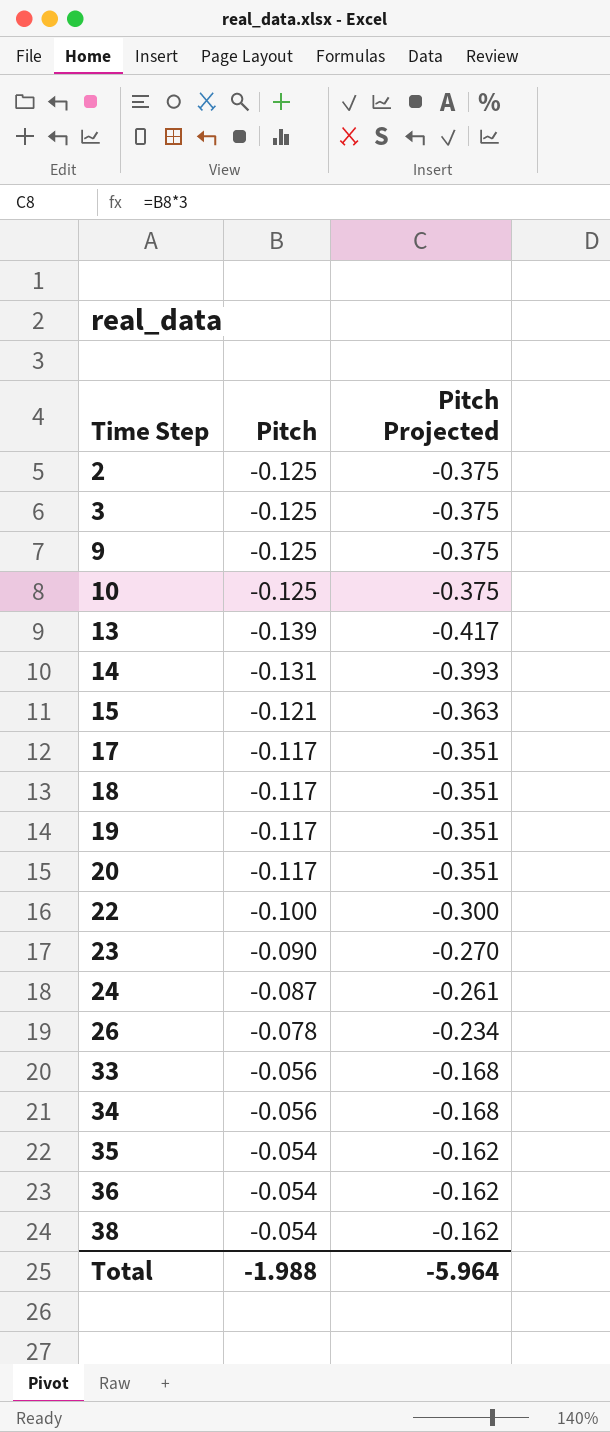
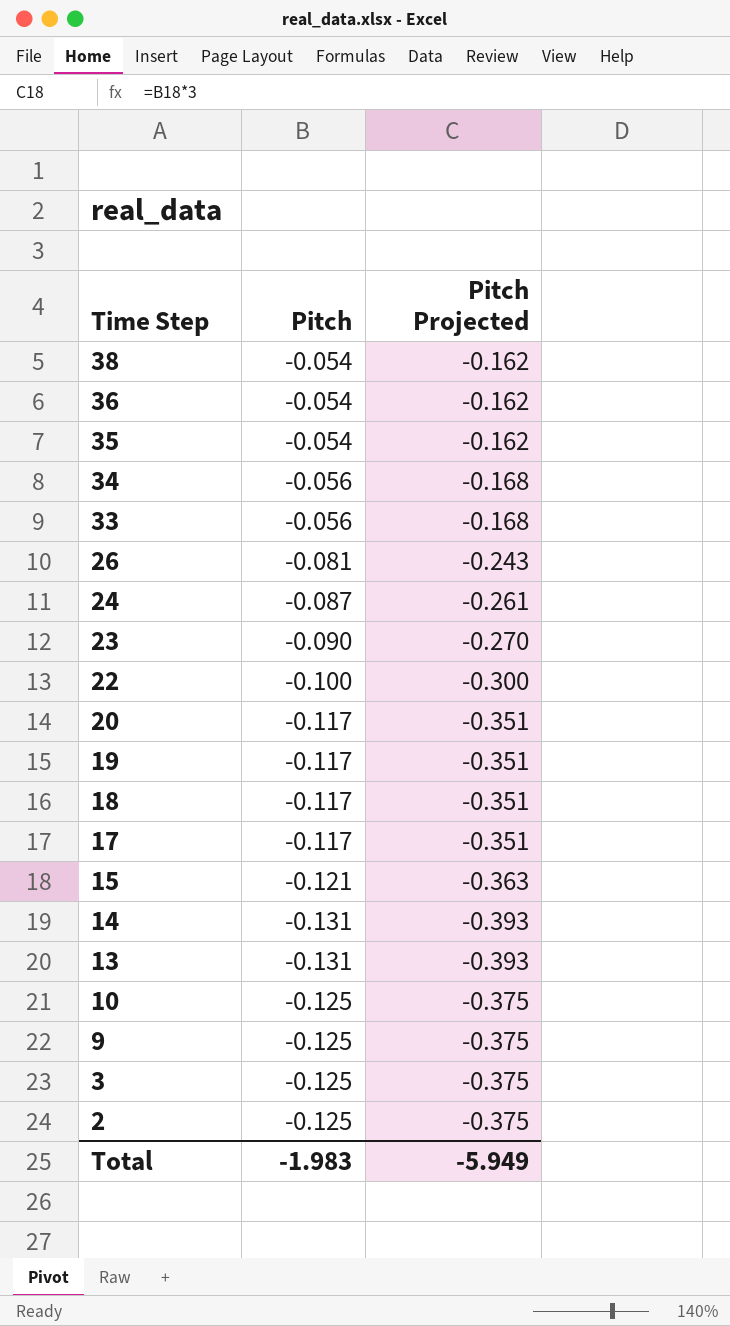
row order: Time Step ascending -> Time Step descending
26 | Pitch: -0.078 -> -0.081
26 | Pitch Projected: -0.234 -> -0.243
13 | Pitch: -0.139 -> -0.131
13 | Pitch Projected: -0.417 -> -0.393
Total | Pitch: -1.988 -> -1.983
Total | Pitch Projected: -5.964 -> -5.949

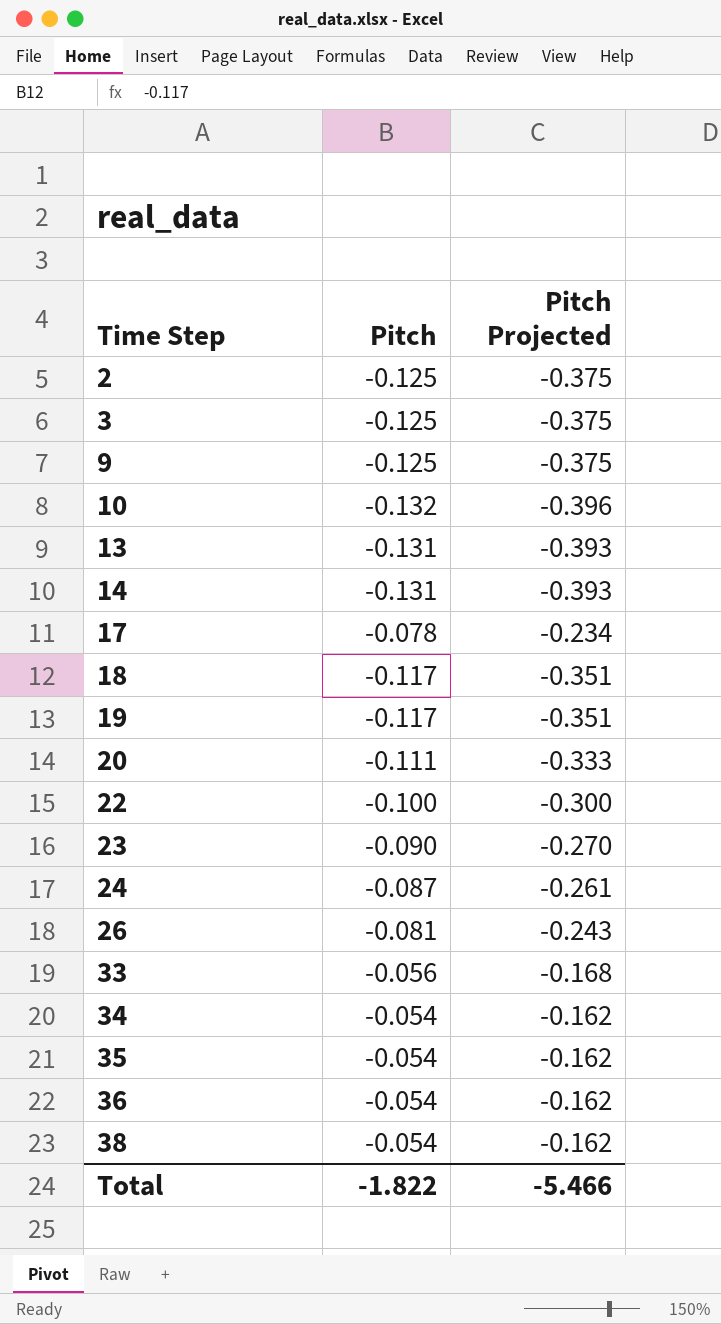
row order: Time Step descending -> Time Step ascending
row 15: -0.121 | -0.363 -> none
10 | Pitch: -0.125 -> -0.132
10 | Pitch Projected: -0.375 -> -0.396
17 | Pitch: -0.117 -> -0.078
17 | Pitch Projected: -0.351 -> -0.234
20 | Pitch: -0.117 -> -0.111
20 | Pitch Projected: -0.351 -> -0.333
34 | Pitch: -0.056 -> -0.054
34 | Pitch Projected: -0.168 -> -0.162
Total | Pitch: -1.983 -> -1.822
Total | Pitch Projected: -5.949 -> -5.466

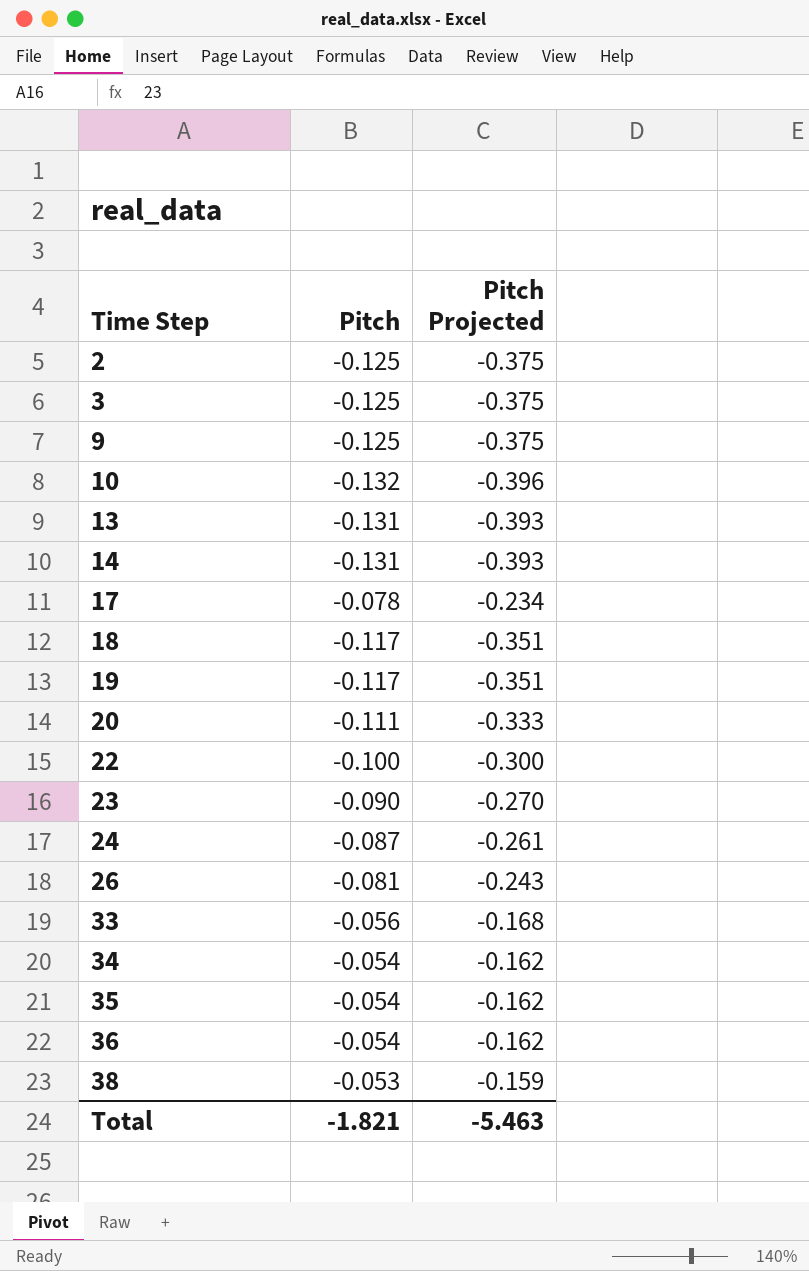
38 | Pitch: -0.054 -> -0.053
38 | Pitch Projected: -0.162 -> -0.159
Total | Pitch: -1.822 -> -1.821
Total | Pitch Projected: -5.466 -> -5.463

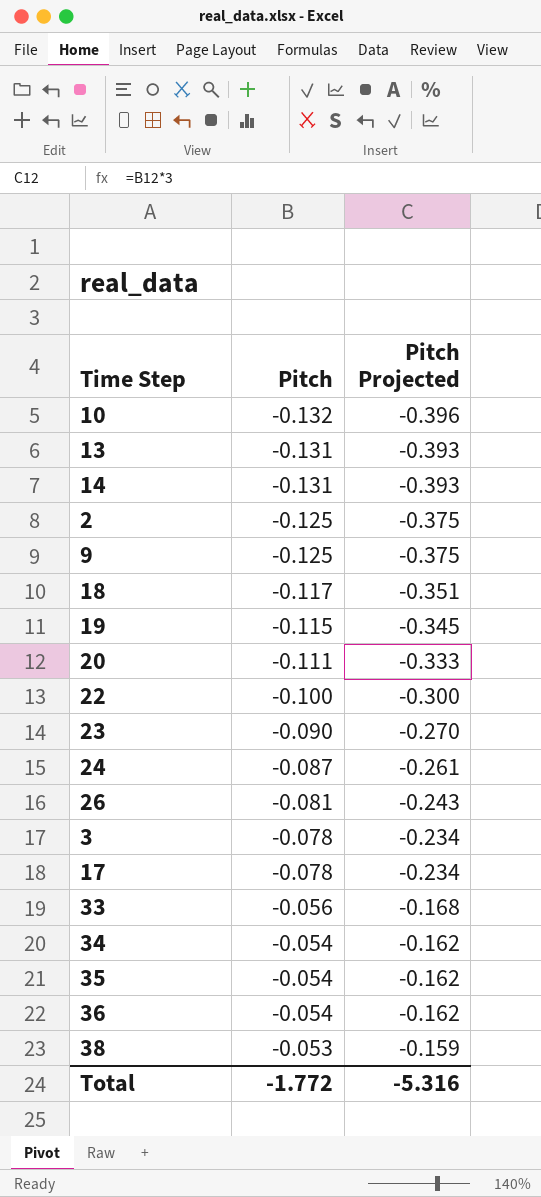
row order: Time Step ascending -> Pitch ascending
19 | Pitch: -0.117 -> -0.115
19 | Pitch Projected: -0.351 -> -0.345
3 | Pitch: -0.125 -> -0.078
3 | Pitch Projected: -0.375 -> -0.234
Total | Pitch: -1.821 -> -1.772
Total | Pitch Projected: -5.463 -> -5.316

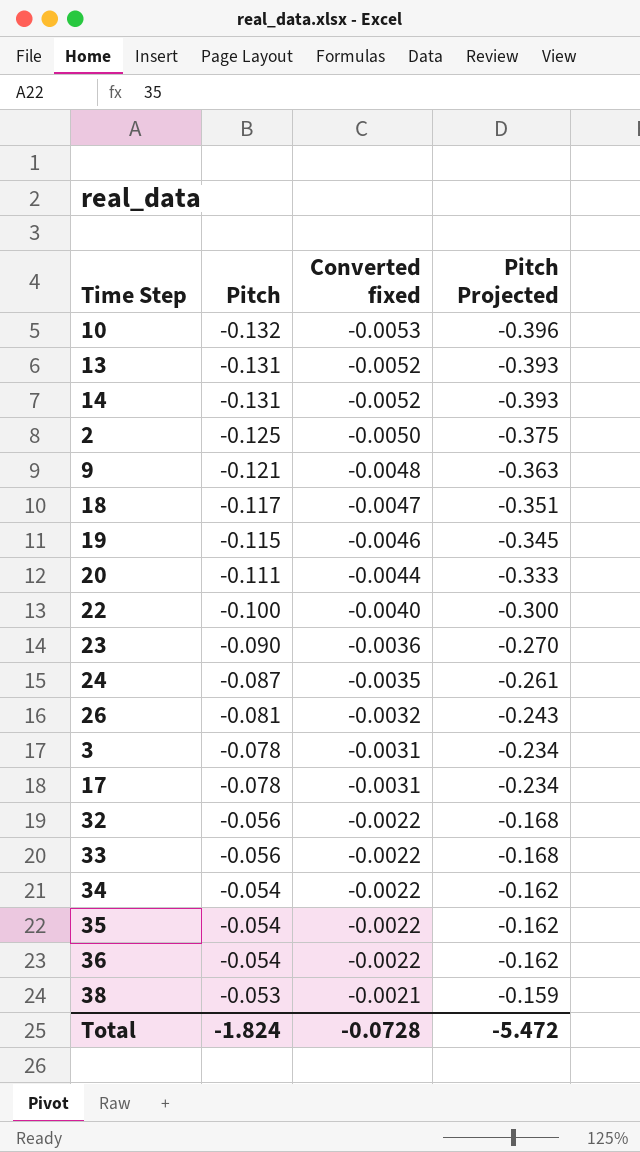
column Converted fixed | formula: none -> [Pitch] * 0.04
9 | Pitch: -0.125 -> -0.121
9 | Pitch Projected: -0.375 -> -0.363
row 32: none -> -0.056 | -0.0022 | -0.168
Total | Pitch: -1.772 -> -1.824
Total | Pitch Projected: -5.316 -> -5.472

